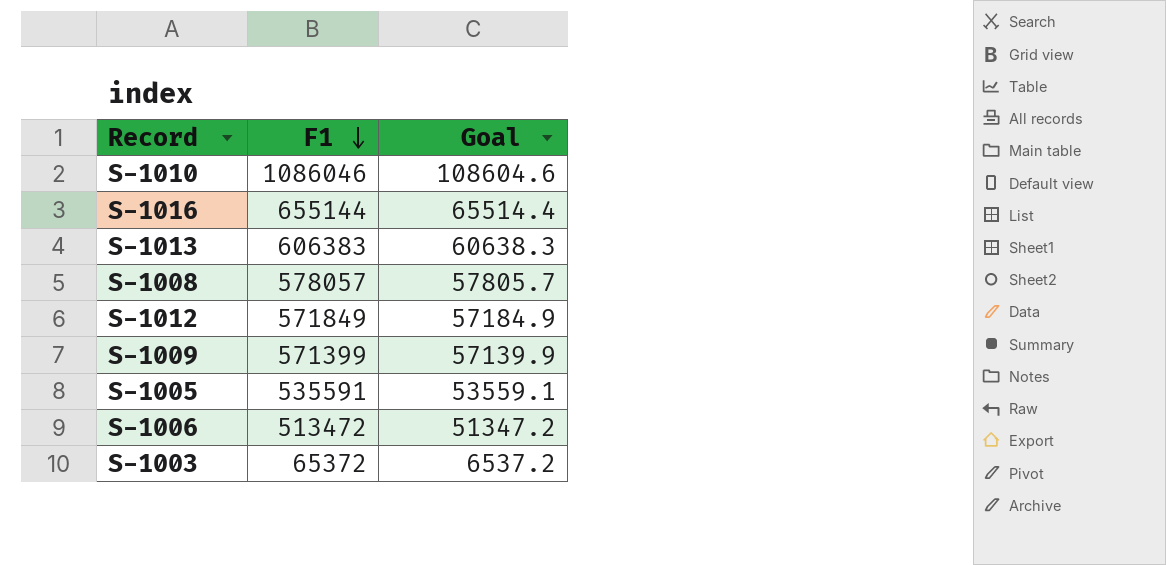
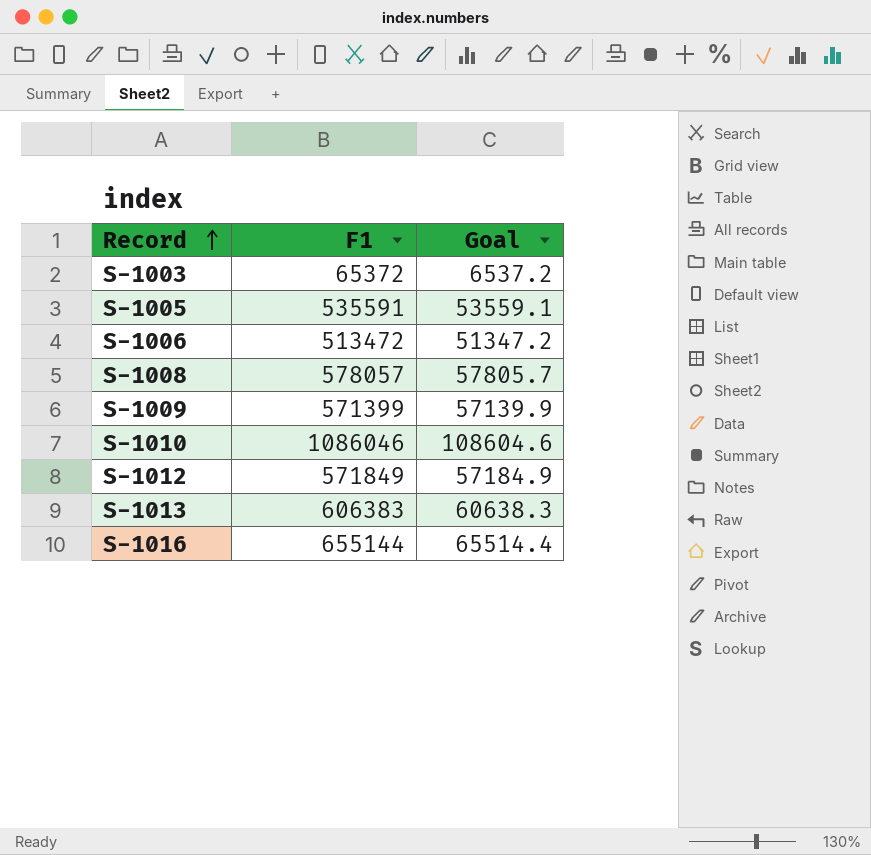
row order: F1 descending -> Record ascending

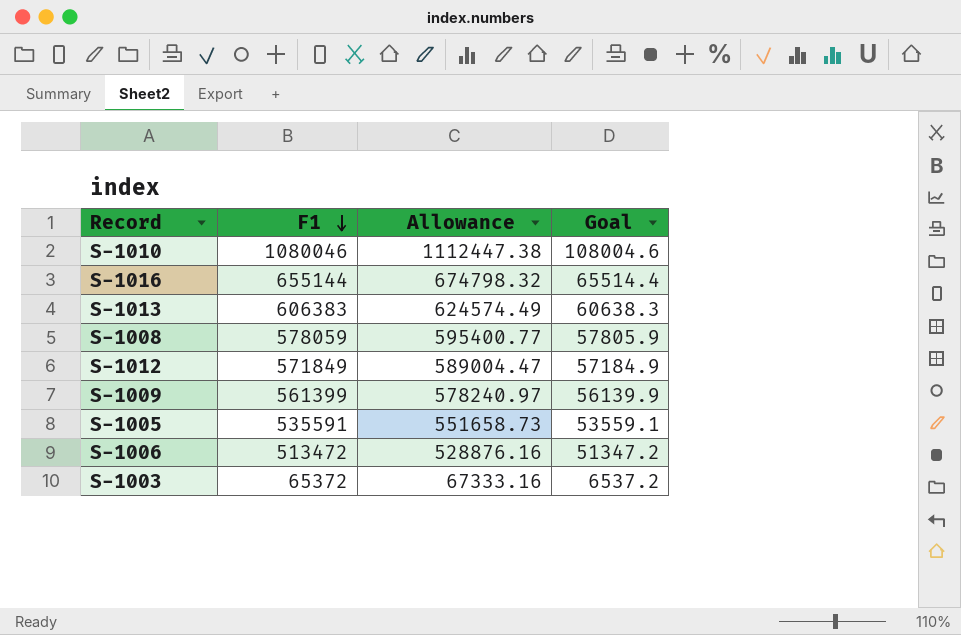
row order: Record ascending -> F1 descending
column Allowance | formula: none -> [F1] * 1.03
S-1010 | F1: 1086046 -> 1080046
S-1010 | Goal: 108604.6 -> 108004.6
S-1008 | F1: 578057 -> 578059
S-1008 | Goal: 57805.7 -> 57805.9
S-1009 | F1: 571399 -> 561399
S-1009 | Goal: 57139.9 -> 56139.9

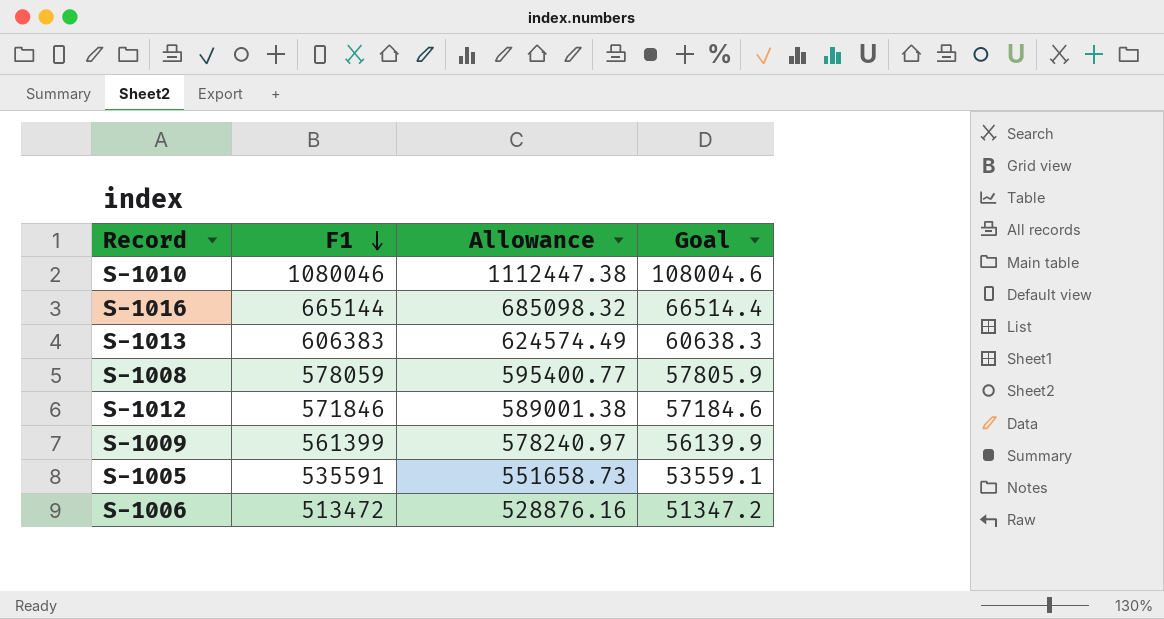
row S-1003: 65372 | 67333.16 | 6537.2 -> none
S-1016 | F1: 655144 -> 665144
S-1016 | Allowance: 674798.32 -> 685098.32
S-1016 | Goal: 65514.4 -> 66514.4
S-1012 | F1: 571849 -> 571846
S-1012 | Allowance: 589004.47 -> 589001.38
S-1012 | Goal: 57184.9 -> 57184.6

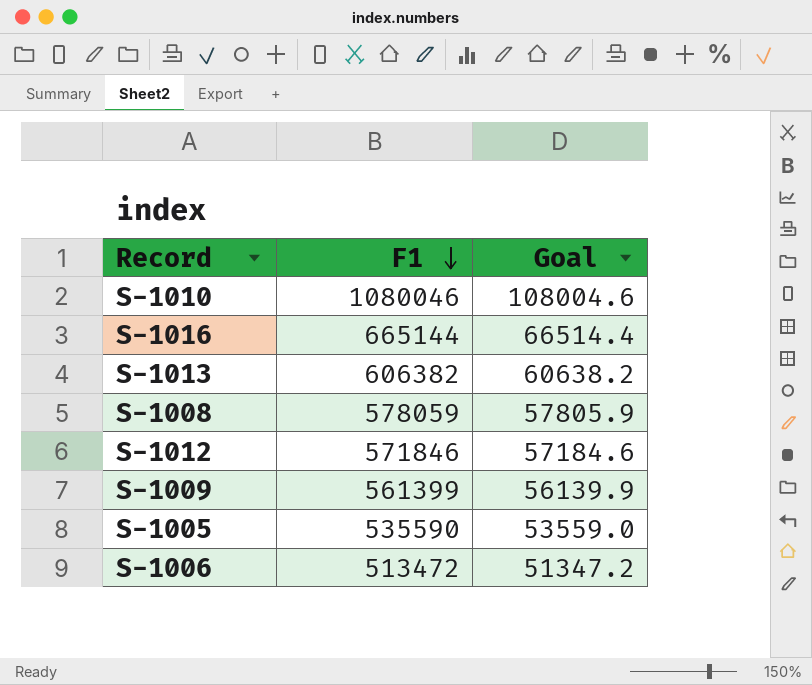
column Allowance | formula: [F1] * 1.03 -> none
S-1013 | F1: 606383 -> 606382
S-1013 | Goal: 60638.3 -> 60638.2
S-1005 | F1: 535591 -> 535590
S-1005 | Goal: 53559.1 -> 53559.0

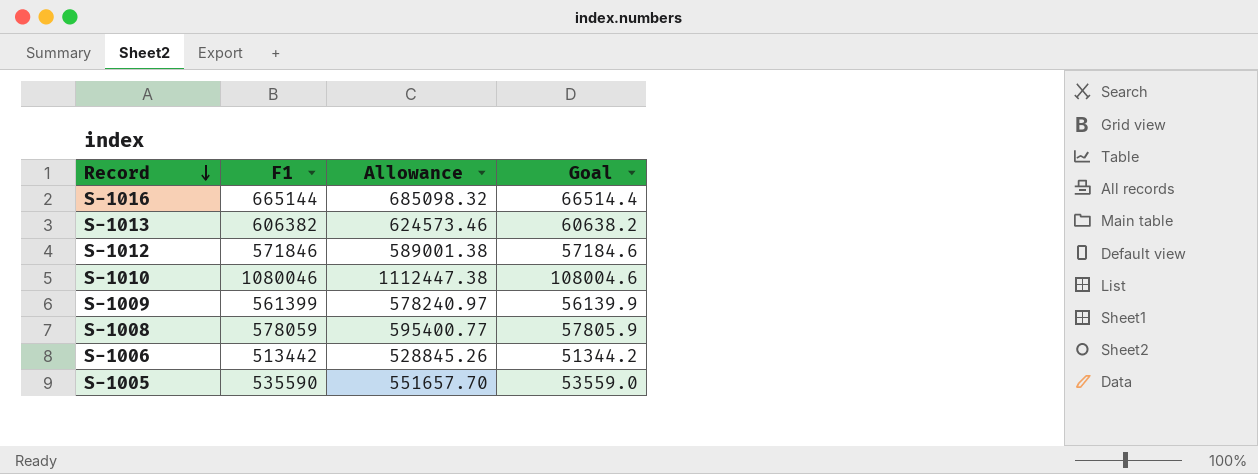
row order: F1 descending -> Record descending
column Allowance | formula: none -> [F1] * 1.03
S-1006 | F1: 513472 -> 513442
S-1006 | Goal: 51347.2 -> 51344.2

